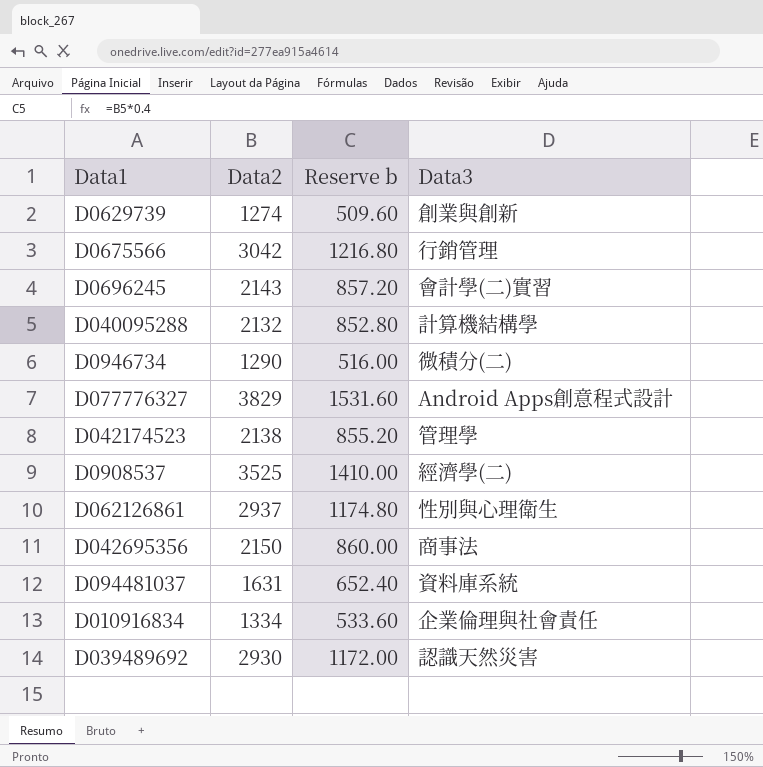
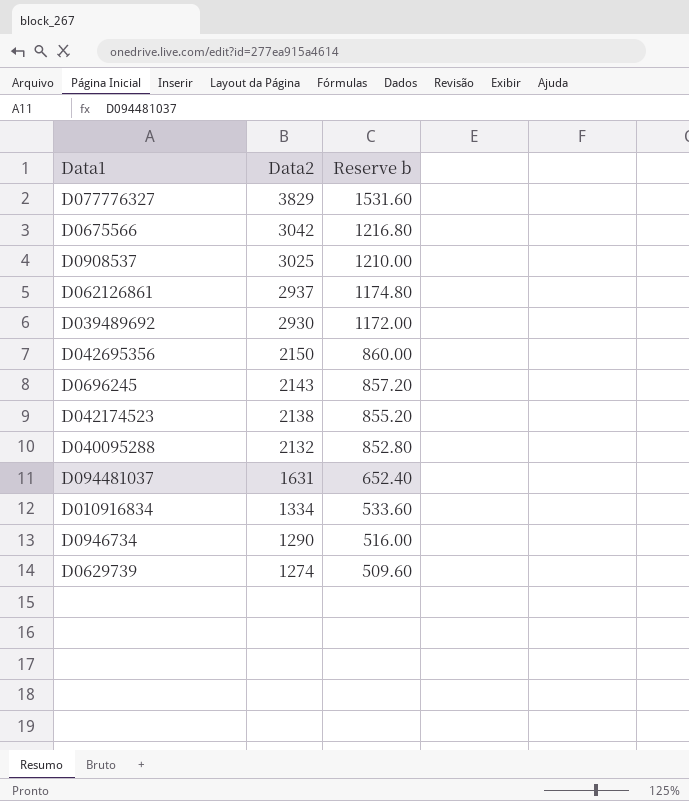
row order: none -> Data2 descending
column Data3 | position: 4 -> none
D0908537 | Data2: 3525 -> 3025
D0908537 | Reserve b: 1410.00 -> 1210.00

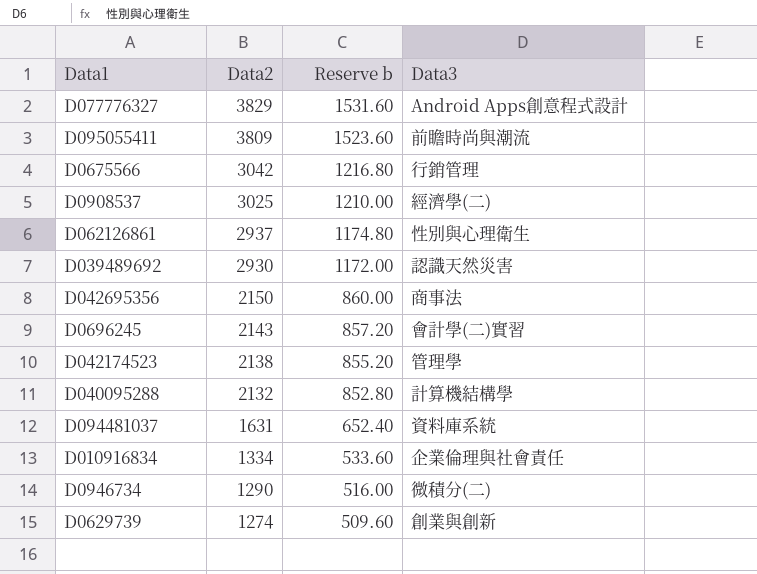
column Data3 | position: none -> 4
row D095055411: none -> 3809 | 1523.60 | 前瞻時尚與潮流

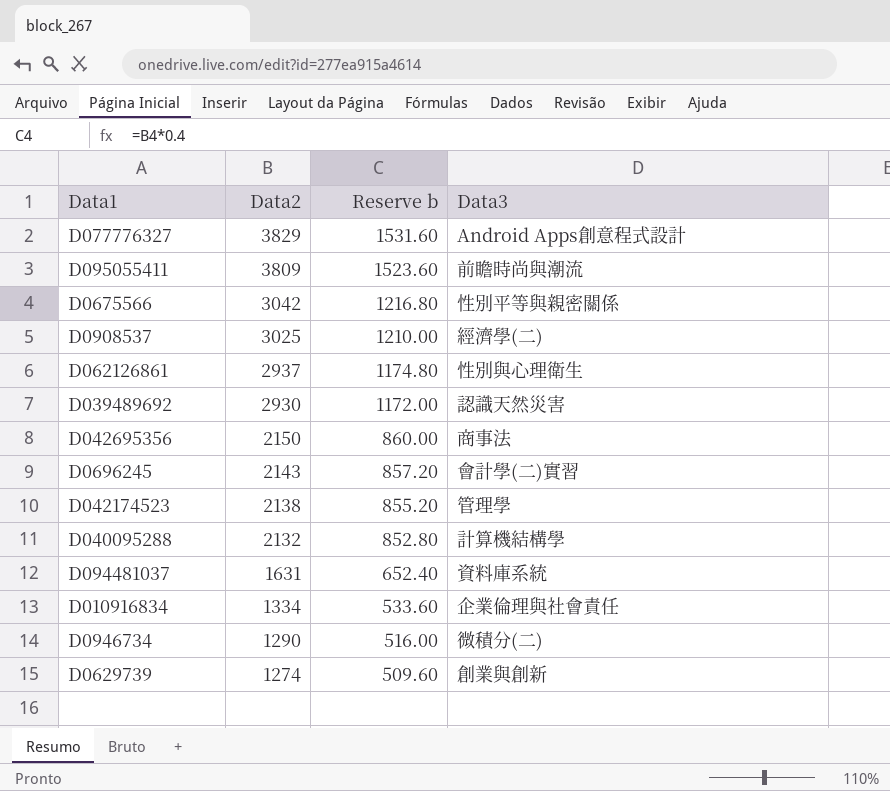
D0675566 | Data3: 行銷管理 -> 性別平等與親密關係

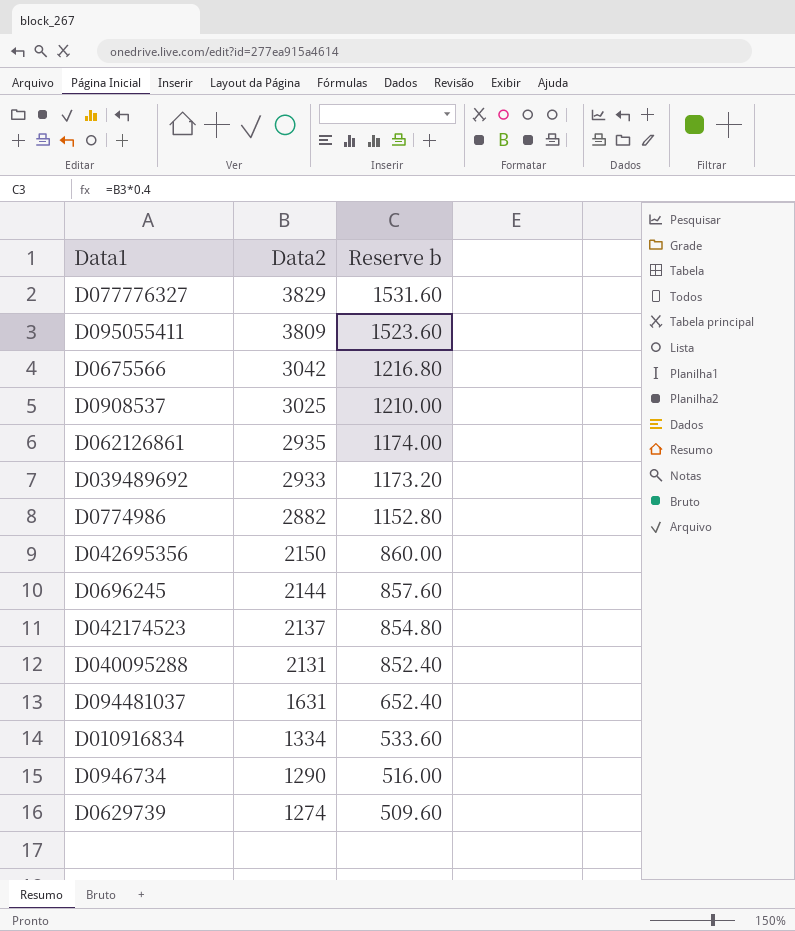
column Data3 | position: 4 -> none
D062126861 | Data2: 2937 -> 2935
D062126861 | Reserve b: 1174.80 -> 1174.00
D039489692 | Data2: 2930 -> 2933
D039489692 | Reserve b: 1172.00 -> 1173.20
row D0774986: none -> 2882 | 1152.80
D0696245 | Data2: 2143 -> 2144
D0696245 | Reserve b: 857.20 -> 857.60
D042174523 | Data2: 2138 -> 2137
D042174523 | Reserve b: 855.20 -> 854.80
D040095288 | Data2: 2132 -> 2131
D040095288 | Reserve b: 852.80 -> 852.40

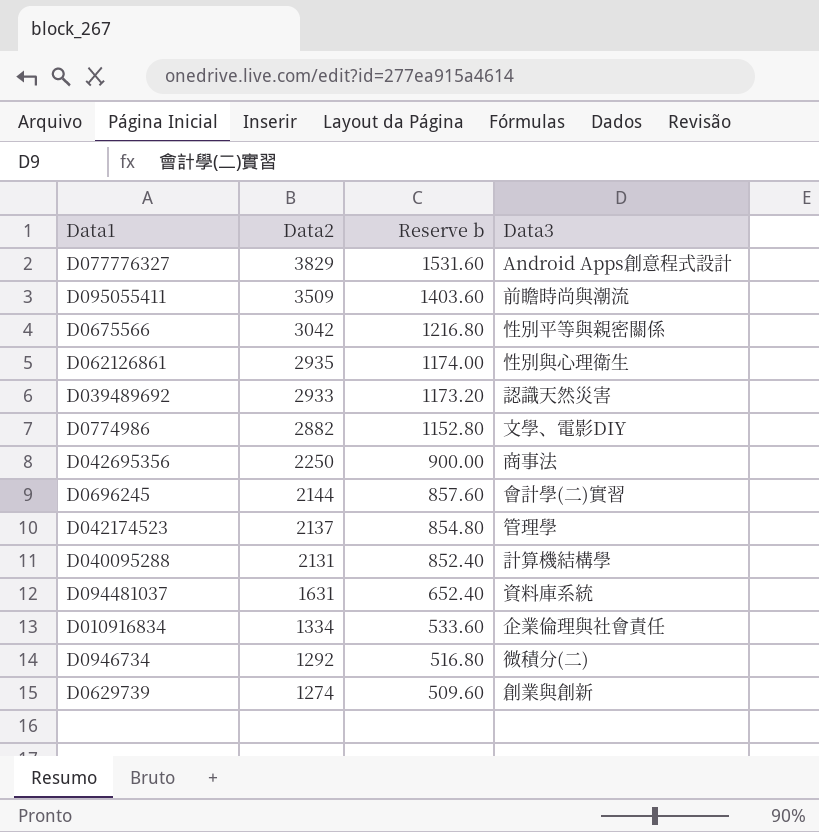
column Data3 | position: none -> 4
row D0908537: 3025 | 1210.00 -> none
D095055411 | Data2: 3809 -> 3509
D095055411 | Reserve b: 1523.60 -> 1403.60
D042695356 | Data2: 2150 -> 2250
D042695356 | Reserve b: 860.00 -> 900.00
D0946734 | Data2: 1290 -> 1292
D0946734 | Reserve b: 516.00 -> 516.80

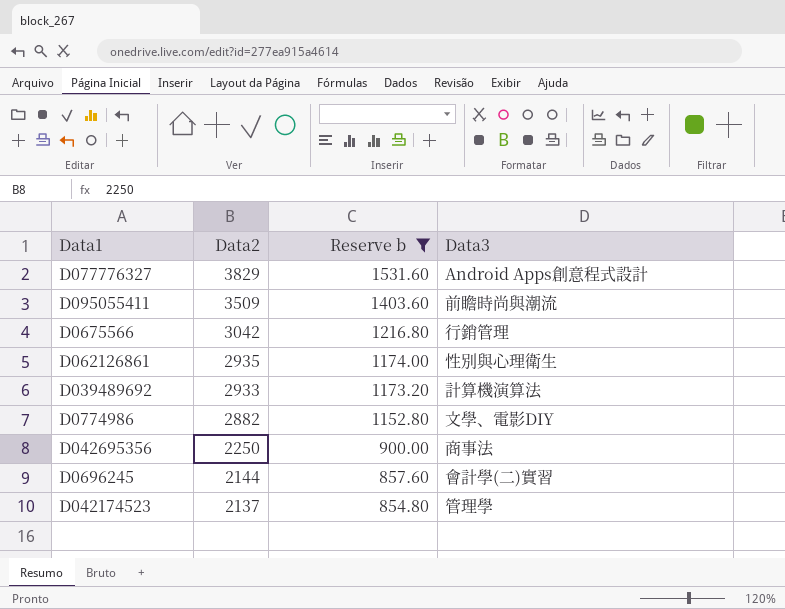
filter: none -> Reserve b >= 854.80
D0675566 | Data3: 性別平等與親密關係 -> 行銷管理
D039489692 | Data3: 認識天然災害 -> 計算機演算法

